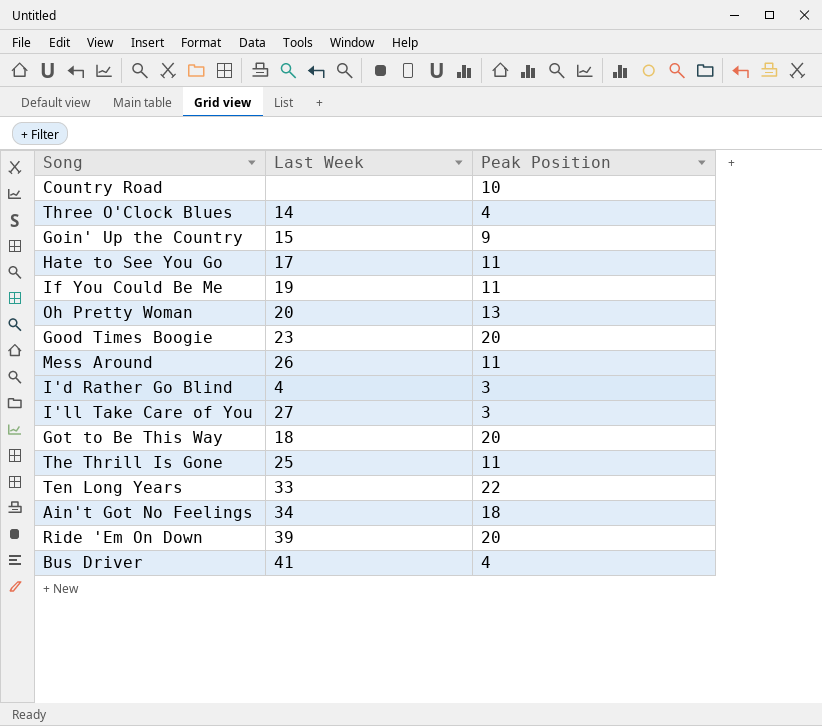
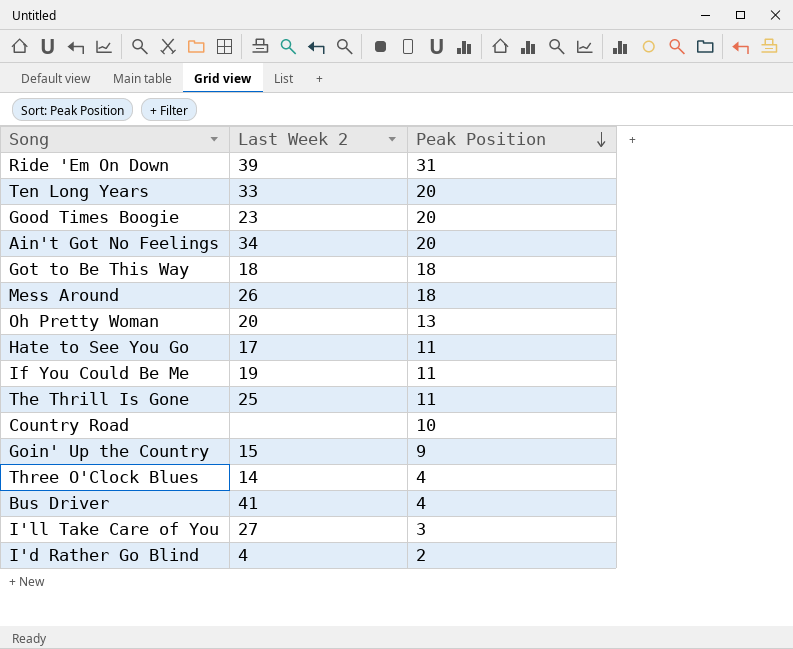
row order: none -> Peak Position descending
column name: Last Week -> Last Week 2
Ride 'Em On Down | Peak Position: 20 -> 31
Ten Long Years | Peak Position: 22 -> 20
Ain't Got No Feelings | Peak Position: 18 -> 20
Got to Be This Way | Peak Position: 20 -> 18
Mess Around | Peak Position: 11 -> 18
I'd Rather Go Blind | Peak Position: 3 -> 2

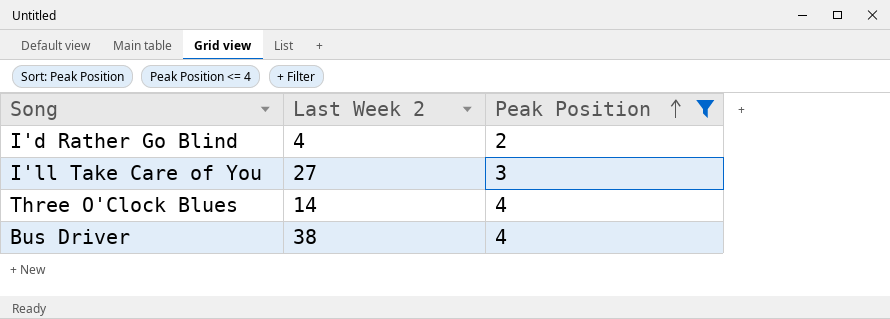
filter: none -> Peak Position <= 4
row order: Peak Position descending -> Peak Position ascending
Bus Driver | Last Week 2: 41 -> 38

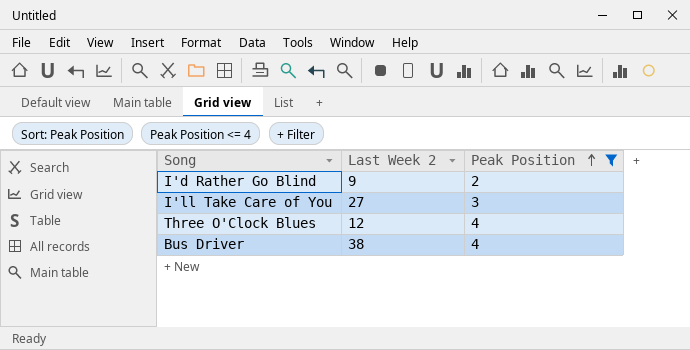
I'd Rather Go Blind | Last Week 2: 4 -> 9
Three O'Clock Blues | Last Week 2: 14 -> 12

